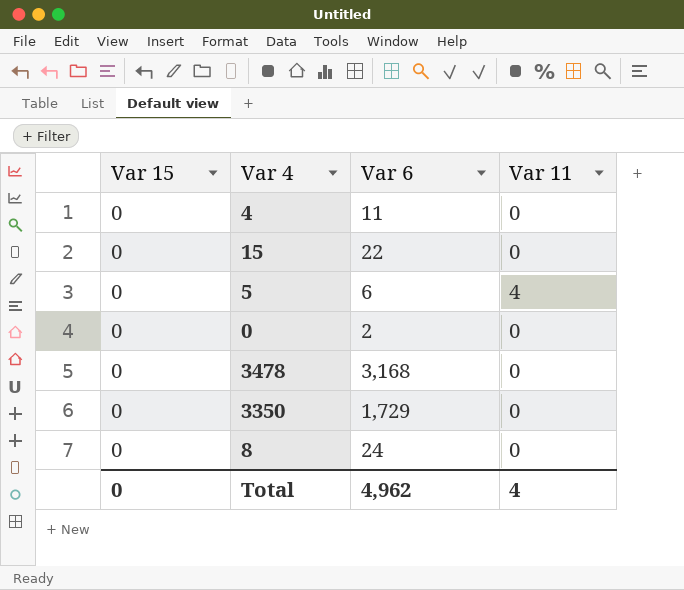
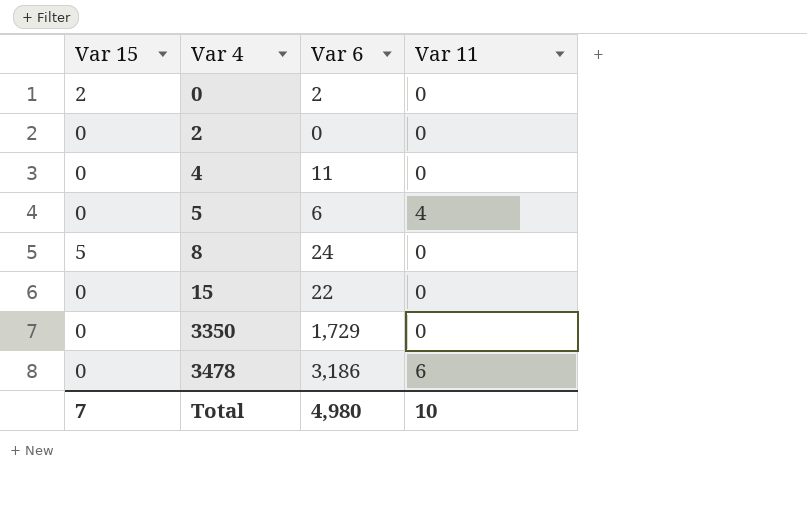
row order: none -> Var 4 ascending
0 | Var 15: 0 -> 2
row 2: none -> 0 | 0 | 0
8 | Var 15: 0 -> 5
3478 | Var 6: 3,168 -> 3,186
3478 | Var 11: 0 -> 6
Total | Var 15: 0 -> 7
Total | Var 6: 4,962 -> 4,980
Total | Var 11: 4 -> 10

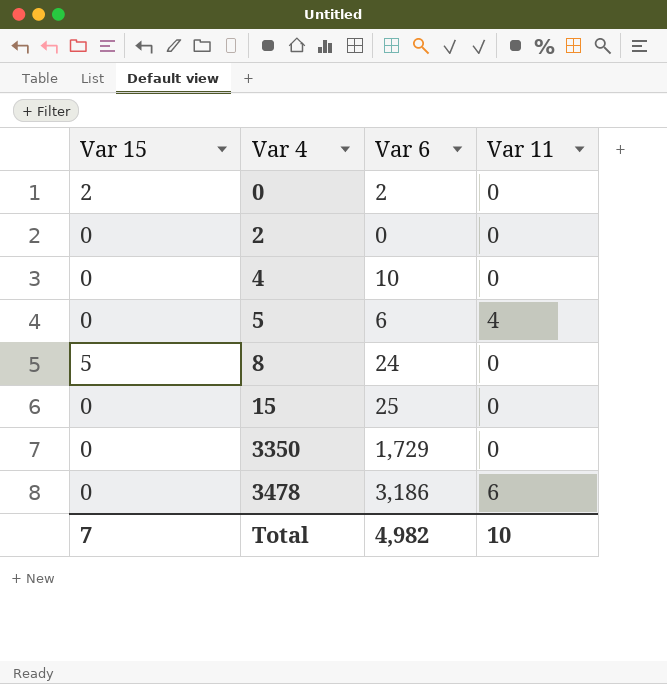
4 | Var 6: 11 -> 10
15 | Var 6: 22 -> 25
Total | Var 6: 4,980 -> 4,982

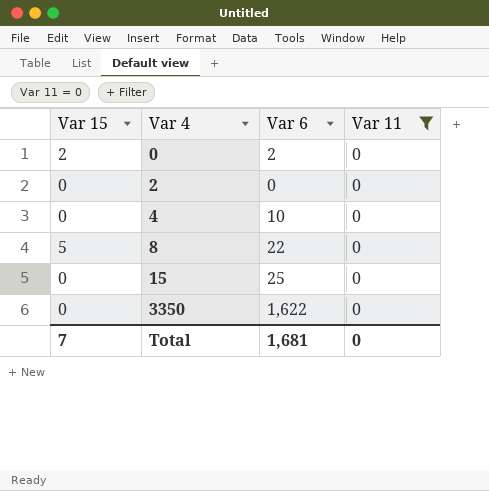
filter: none -> Var 11 = 0
8 | Var 6: 24 -> 22
3350 | Var 6: 1,729 -> 1,622
Total | Var 6: 4,982 -> 1,681
Total | Var 11: 10 -> 0

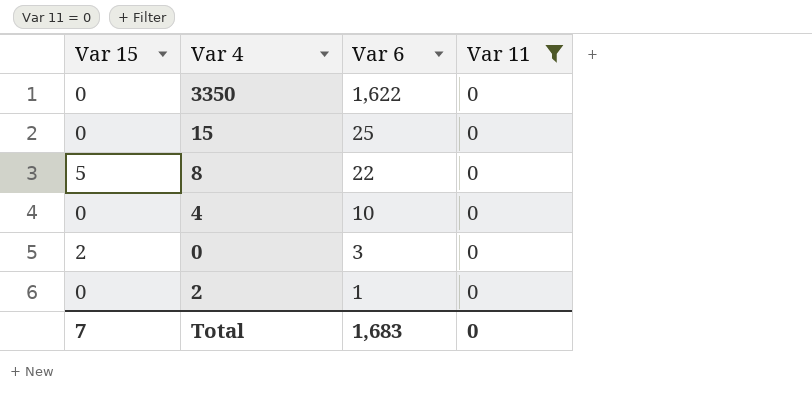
row order: Var 4 ascending -> Var 6 descending
0 | Var 6: 2 -> 3
2 | Var 6: 0 -> 1
Total | Var 6: 1,681 -> 1,683

